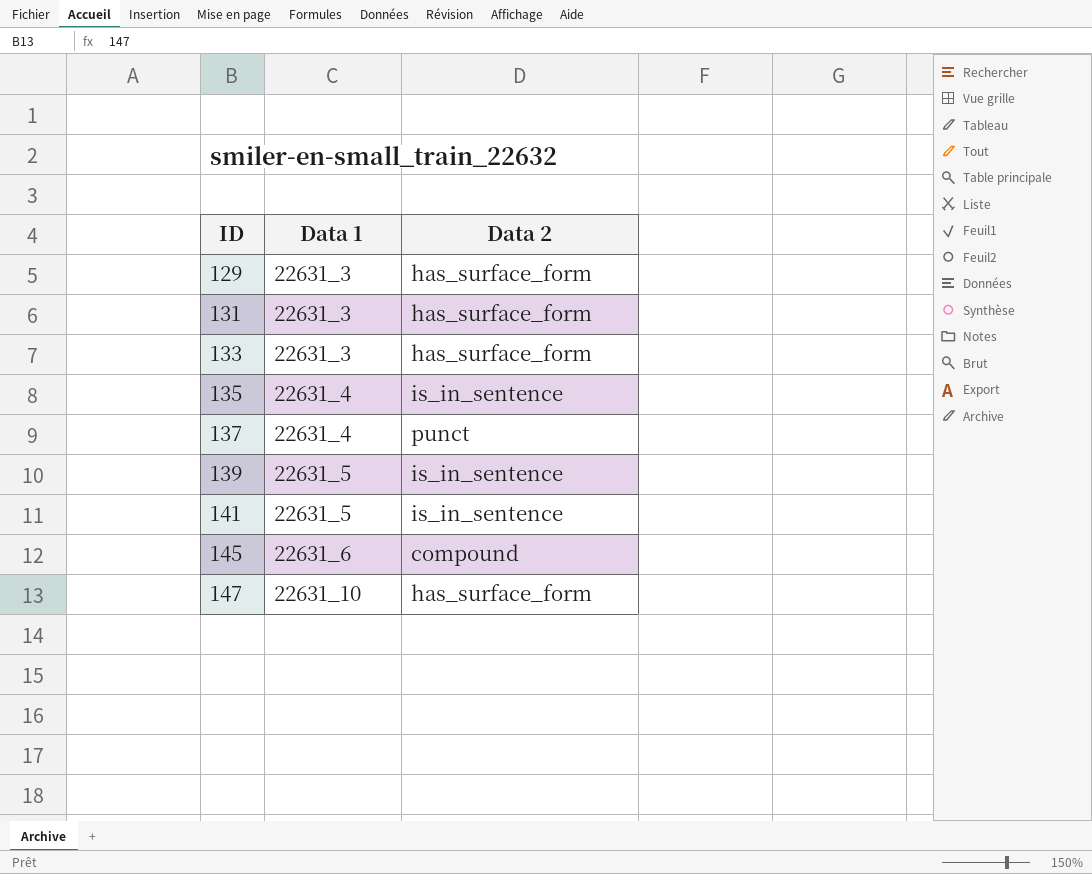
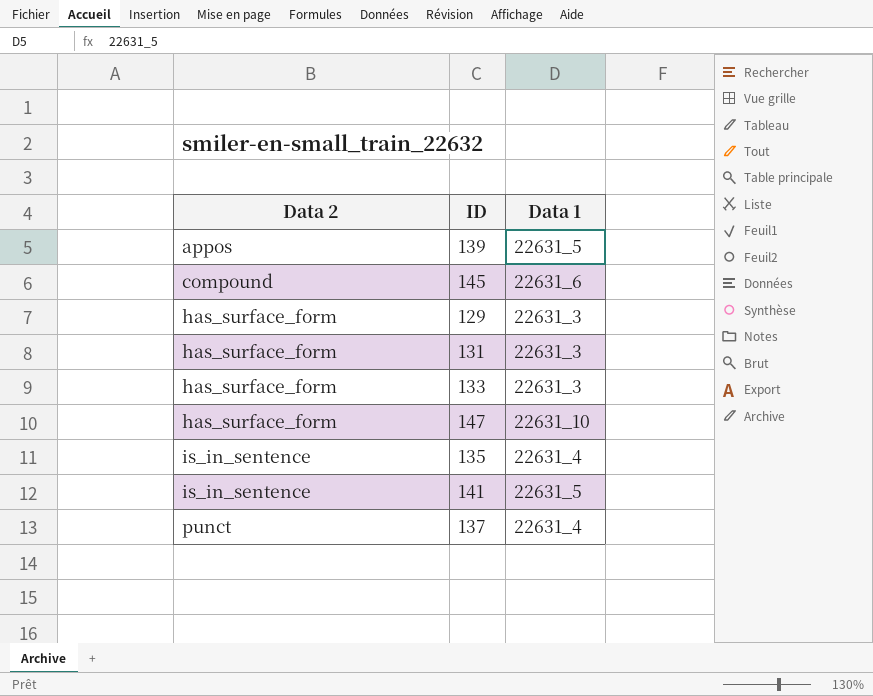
row order: ID ascending -> Data 2 ascending
column Data 2 | position: 3 -> 1
139 | Data 2: is_in_sentence -> appos

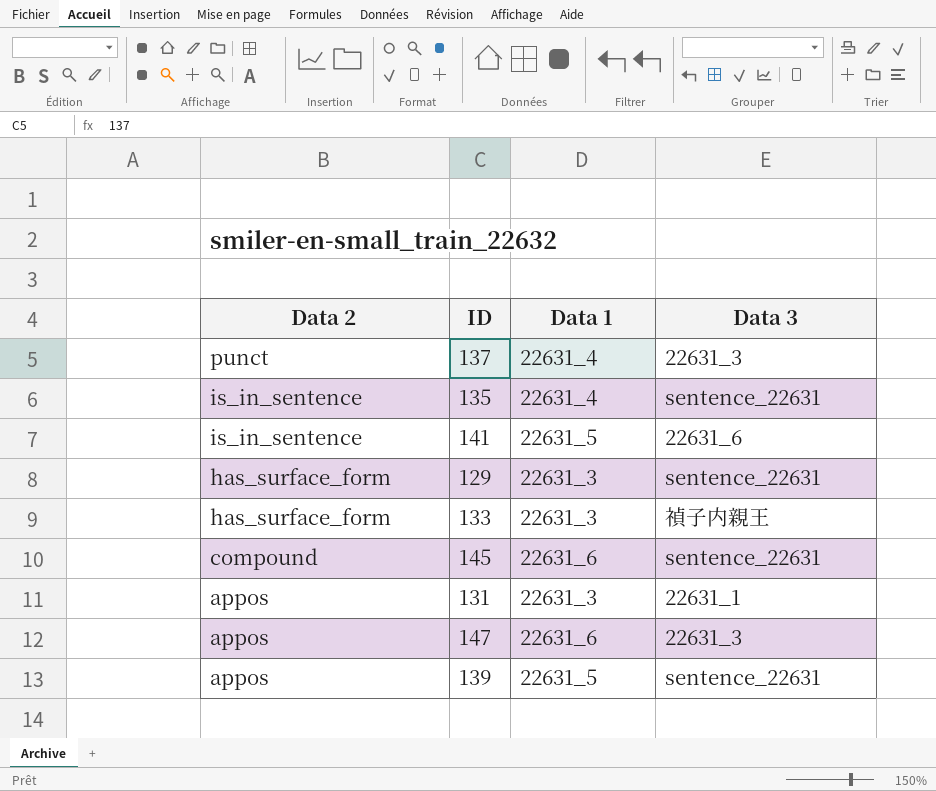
row order: Data 2 ascending -> Data 2 descending
column Data 3 | position: none -> 4
131 | Data 2: has_surface_form -> appos
147 | Data 2: has_surface_form -> appos
147 | Data 1: 22631_10 -> 22631_6

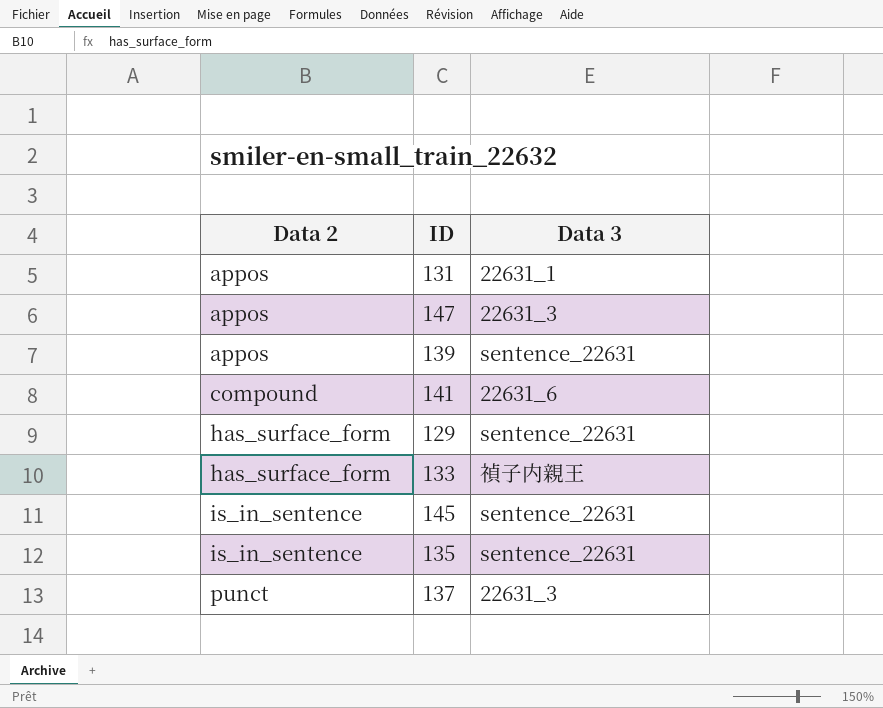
row order: Data 2 descending -> Data 2 ascending
column Data 1 | position: 3 -> none
141 | Data 2: is_in_sentence -> compound
145 | Data 2: compound -> is_in_sentence

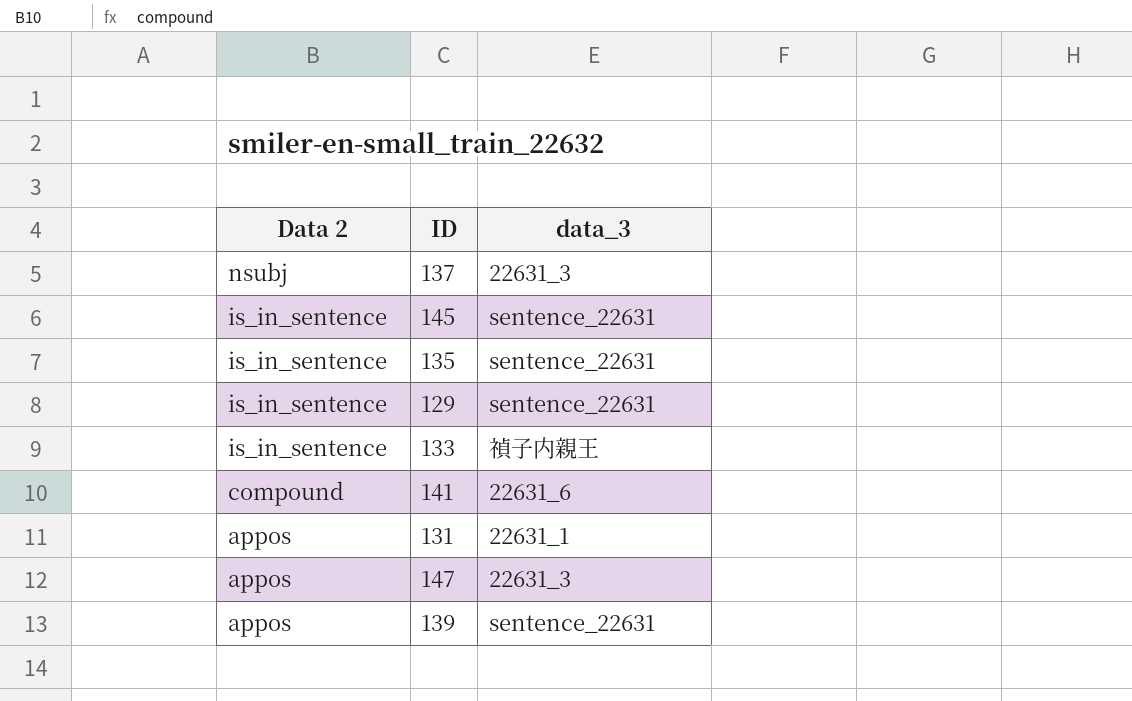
row order: Data 2 ascending -> Data 2 descending
column name: Data 3 -> data_3
137 | Data 2: punct -> nsubj
129 | Data 2: has_surface_form -> is_in_sentence
133 | Data 2: has_surface_form -> is_in_sentence

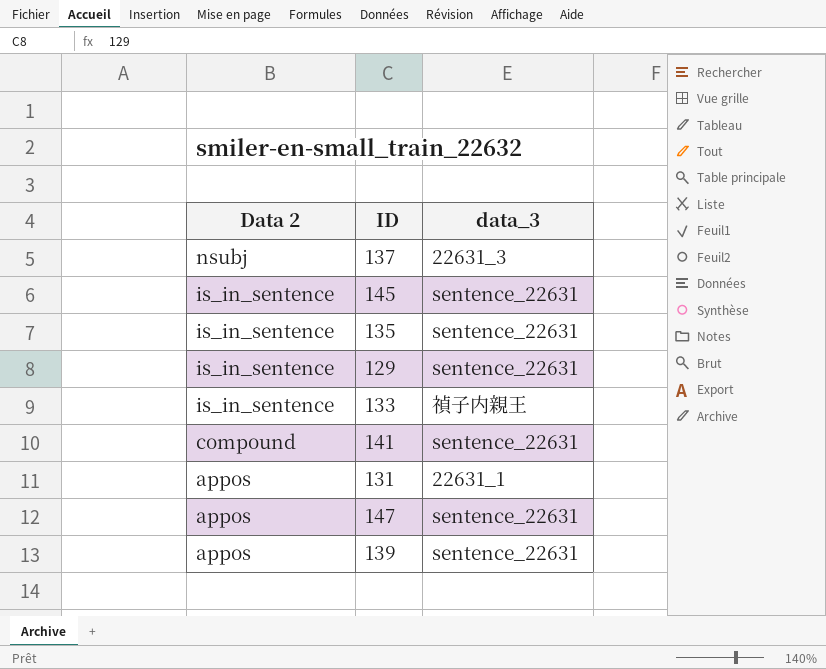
141 | data_3: 22631_6 -> sentence_22631
147 | data_3: 22631_3 -> sentence_22631

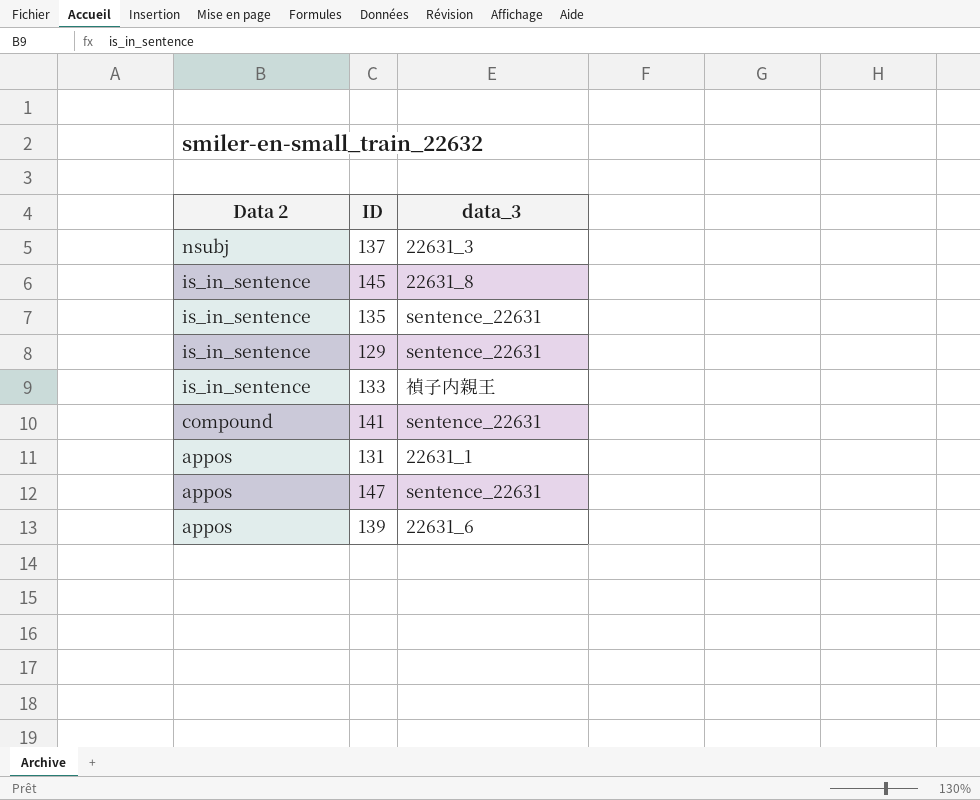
145 | data_3: sentence_22631 -> 22631_8
139 | data_3: sentence_22631 -> 22631_6

